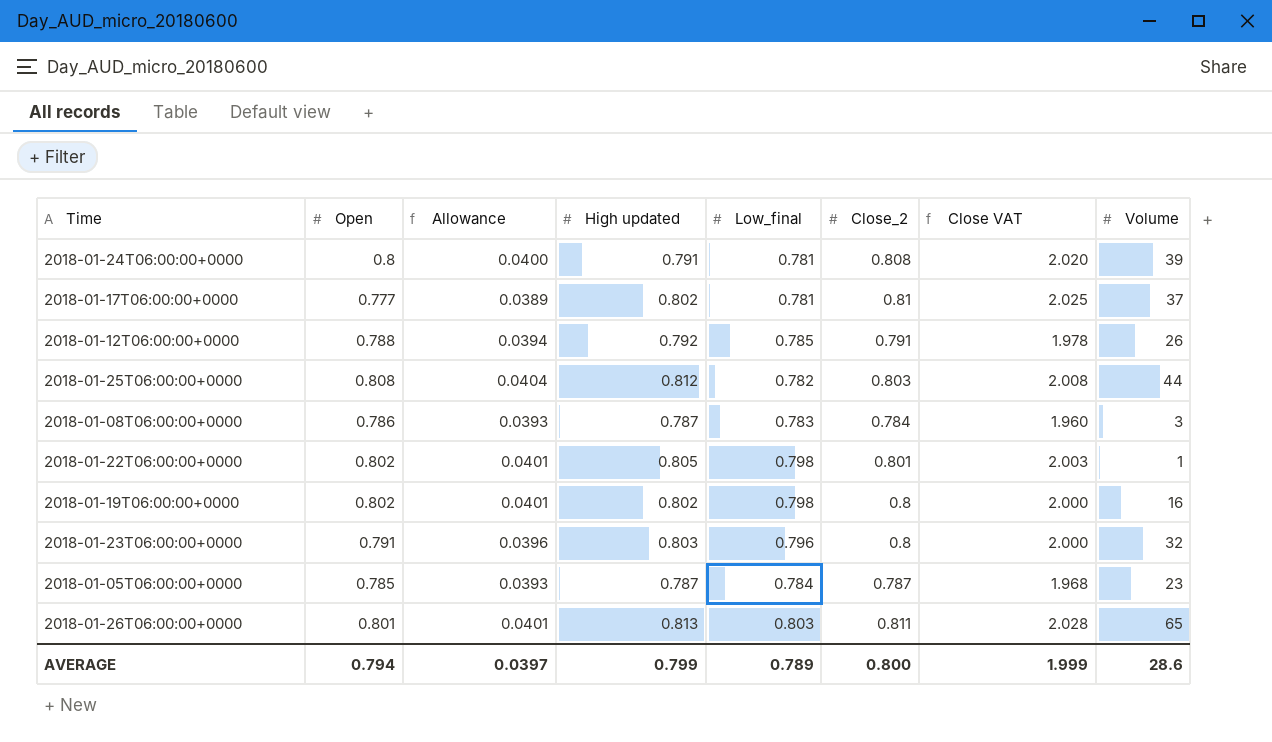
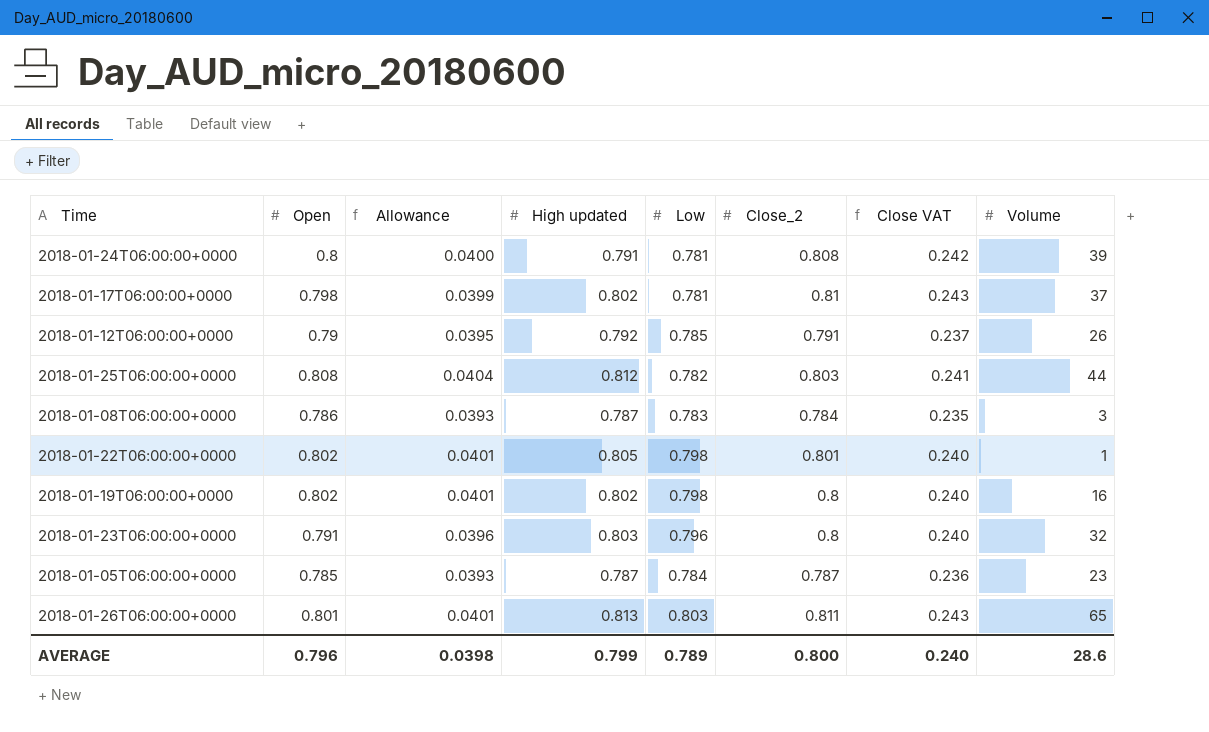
column name: Low_final -> Low
column Close VAT | formula: [Close_2] * 2.5 -> [Close_2] * 0.3
2018-01-17T06:00:00+0000 | Open: 0.777 -> 0.798
2018-01-17T06:00:00+0000 | Allowance: 0.0389 -> 0.0399
2018-01-12T06:00:00+0000 | Open: 0.788 -> 0.79
2018-01-12T06:00:00+0000 | Allowance: 0.0394 -> 0.0395
AVERAGE | Open: 0.794 -> 0.796
AVERAGE | Allowance: 0.0397 -> 0.0398
AVERAGE | Close VAT: 1.999 -> 0.240

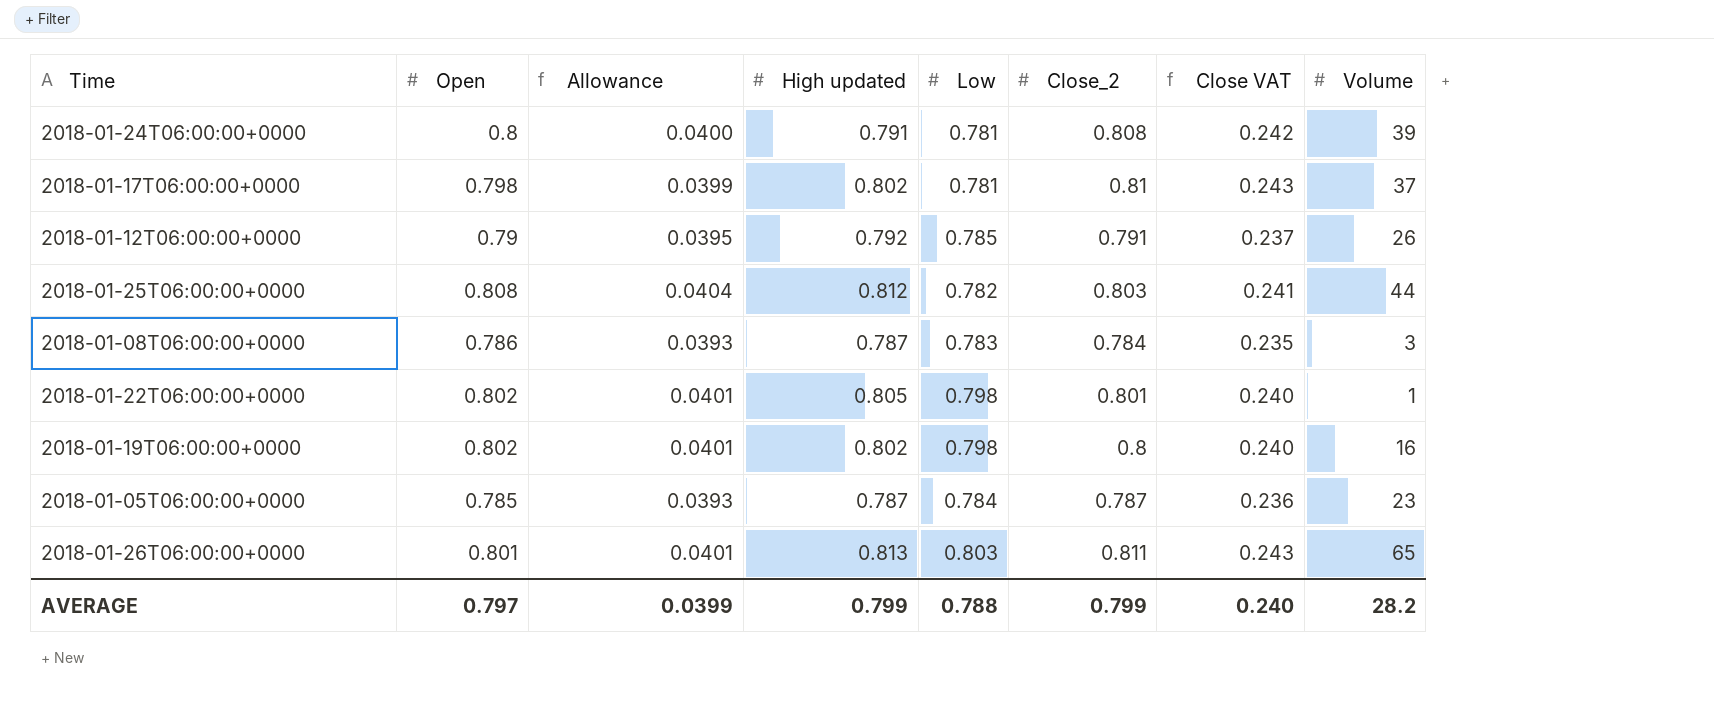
row 2018-01-23T06:00:00+0000: 0.791 | 0.0396 | 0.803 | 0.796 | 0.8 | 0.240 | 32 -> none
AVERAGE | Open: 0.796 -> 0.797
AVERAGE | Allowance: 0.0398 -> 0.0399
AVERAGE | Low: 0.789 -> 0.788
AVERAGE | Close_2: 0.800 -> 0.799
AVERAGE | Volume: 28.6 -> 28.2

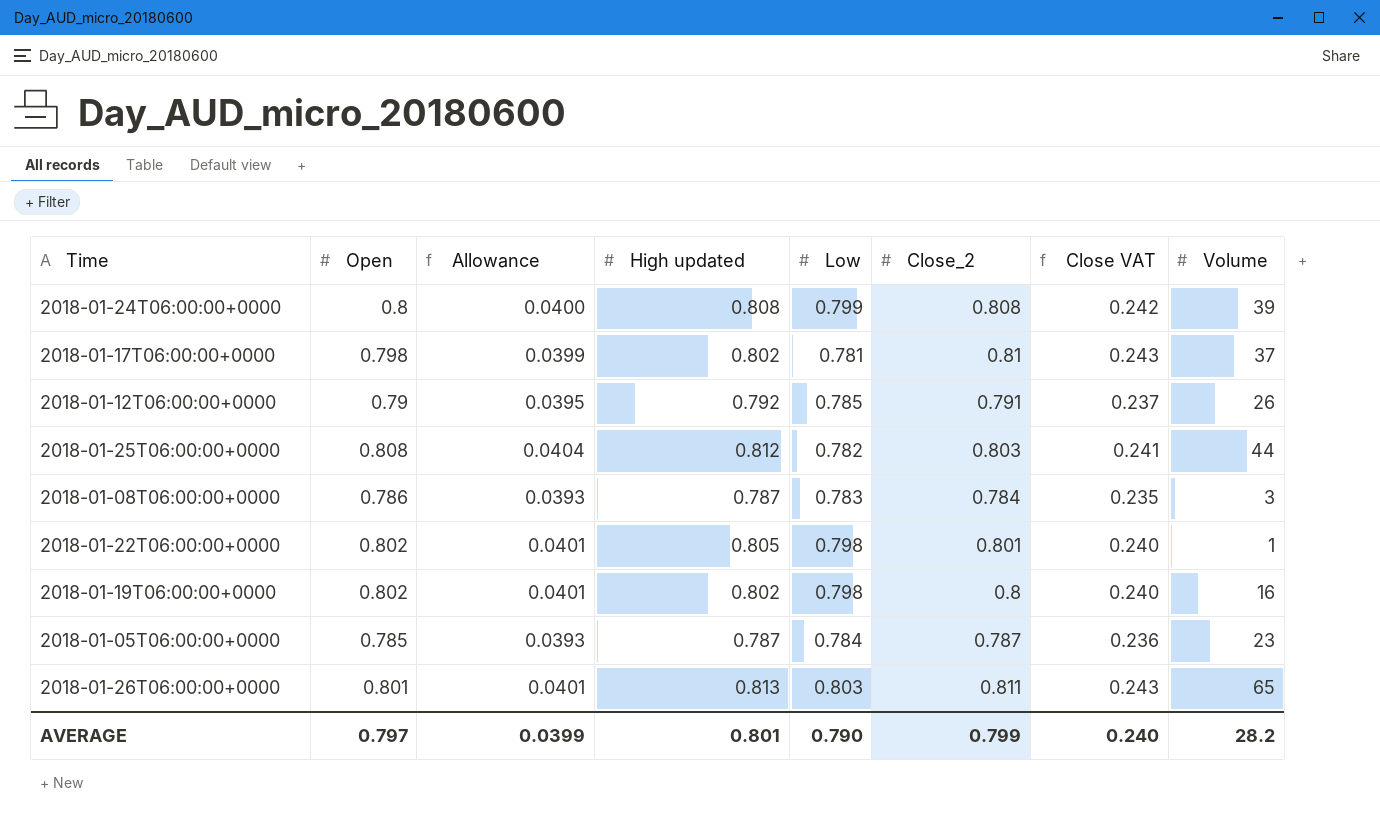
2018-01-24T06:00:00+0000 | High updated: 0.791 -> 0.808
2018-01-24T06:00:00+0000 | Low: 0.781 -> 0.799
AVERAGE | High updated: 0.799 -> 0.801
AVERAGE | Low: 0.788 -> 0.790

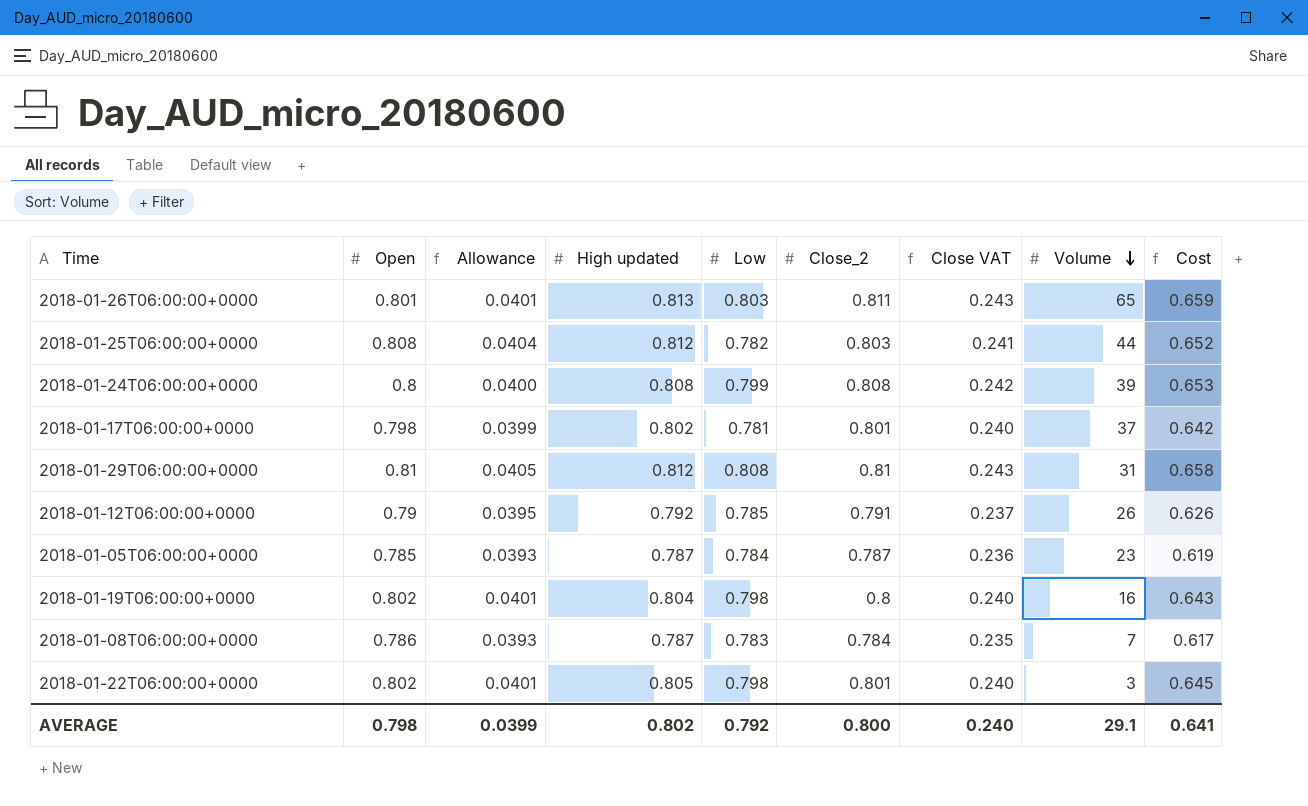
row order: none -> Volume descending
column Cost | formula: none -> [High updated] * [Close_2]
2018-01-17T06:00:00+0000 | Close_2: 0.81 -> 0.801
2018-01-17T06:00:00+0000 | Close VAT: 0.243 -> 0.240
row 2018-01-29T06:00:00+0000: none -> 0.81 | 0.0405 | 0.812 | 0.808 | 0.81 | 0.243 | 31 | 0.658
2018-01-19T06:00:00+0000 | High updated: 0.802 -> 0.804
2018-01-08T06:00:00+0000 | Volume: 3 -> 7
2018-01-22T06:00:00+0000 | Volume: 1 -> 3
AVERAGE | Open: 0.797 -> 0.798
AVERAGE | High updated: 0.801 -> 0.802
AVERAGE | Low: 0.790 -> 0.792
AVERAGE | Close_2: 0.799 -> 0.800
AVERAGE | Volume: 28.2 -> 29.1

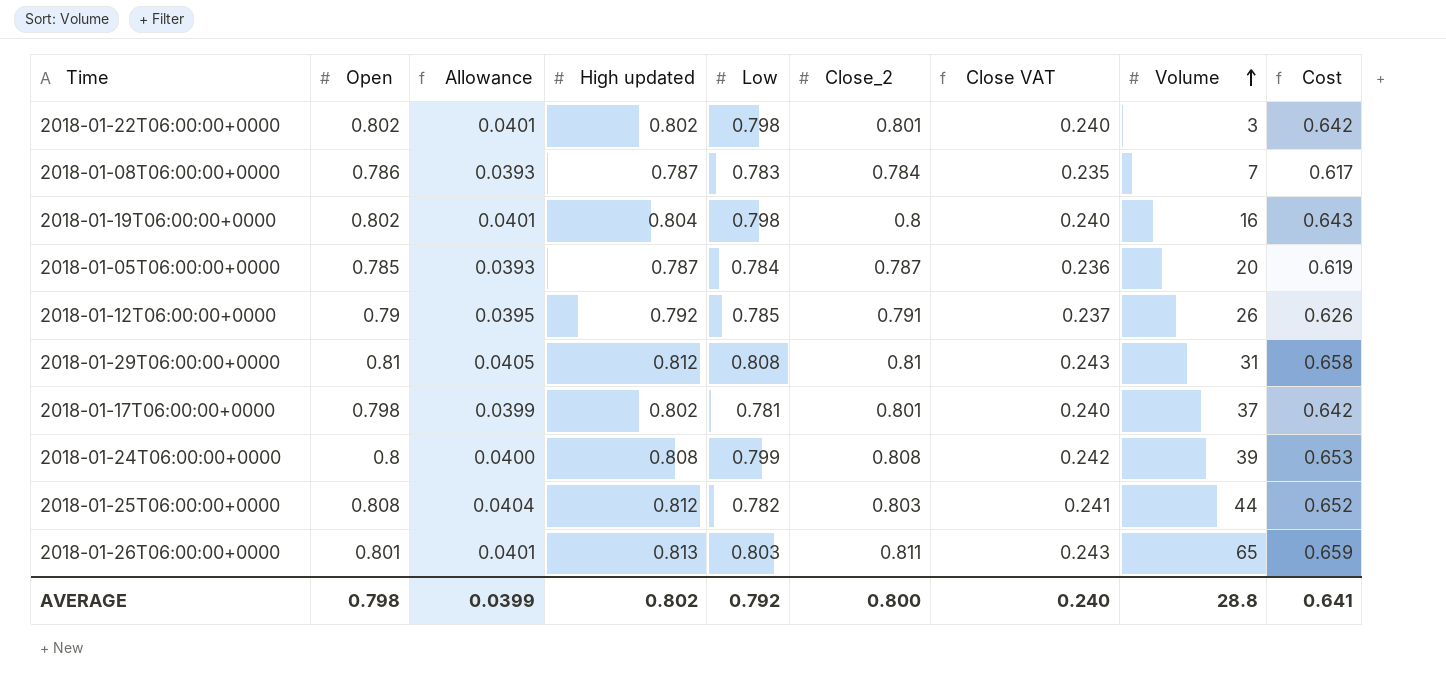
row order: Volume descending -> Volume ascending
2018-01-22T06:00:00+0000 | High updated: 0.805 -> 0.802
2018-01-22T06:00:00+0000 | Cost: 0.645 -> 0.642
2018-01-05T06:00:00+0000 | Volume: 23 -> 20
AVERAGE | Volume: 29.1 -> 28.8

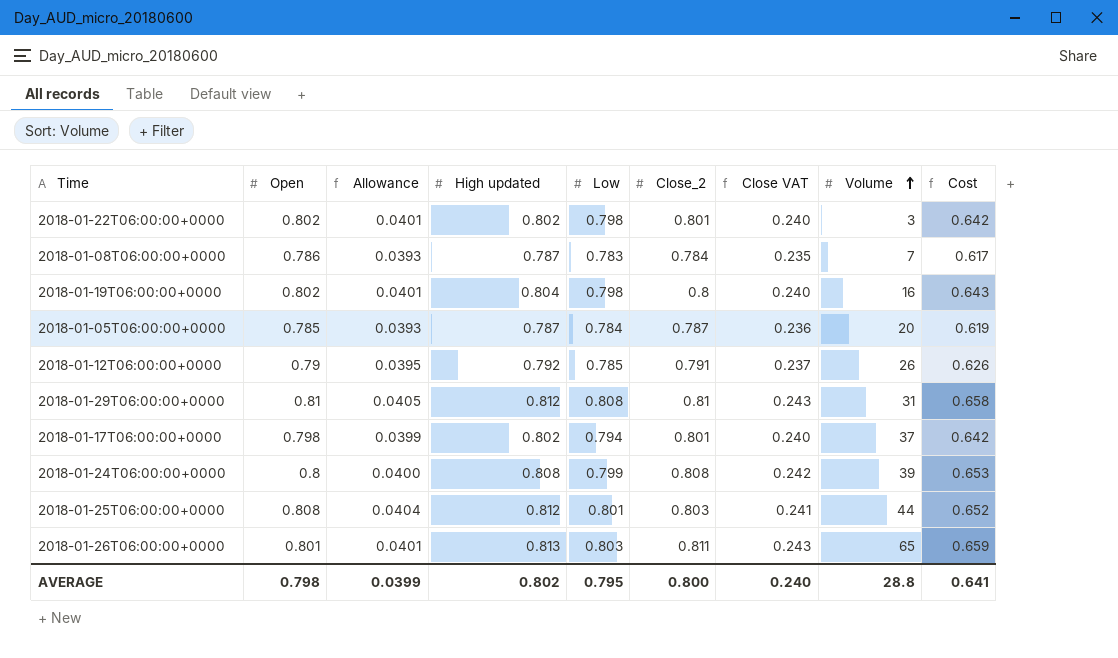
2018-01-17T06:00:00+0000 | Low: 0.781 -> 0.794
2018-01-25T06:00:00+0000 | Low: 0.782 -> 0.801
AVERAGE | Low: 0.792 -> 0.795

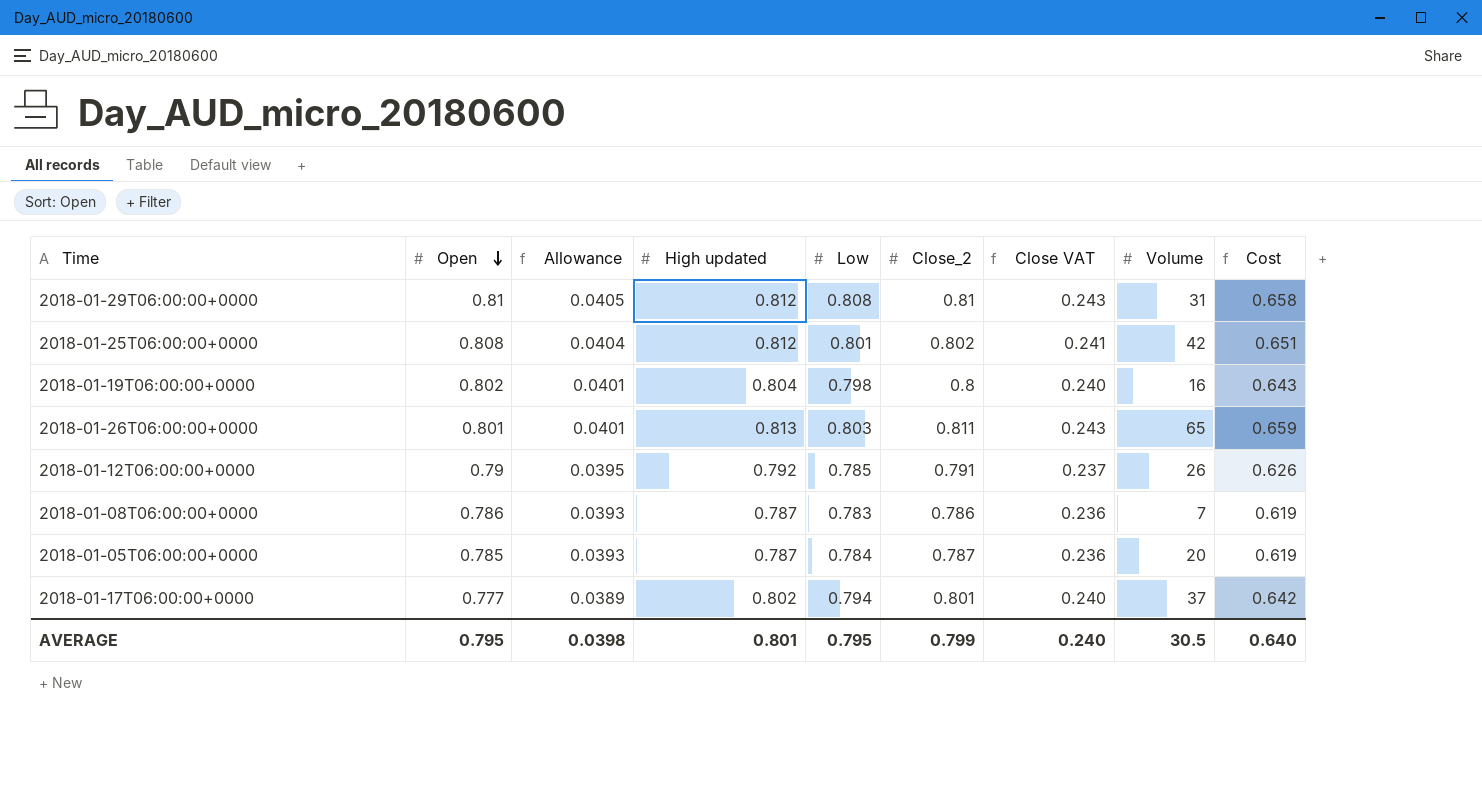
row order: Volume ascending -> Open descending
row 2018-01-22T06:00:00+0000: 0.802 | 0.0401 | 0.802 | 0.798 | 0.801 | 0.240 | 3 | 0.642 -> none
row 2018-01-24T06:00:00+0000: 0.8 | 0.0400 | 0.808 | 0.799 | 0.808 | 0.242 | 39 | 0.653 -> none
2018-01-25T06:00:00+0000 | Close_2: 0.803 -> 0.802
2018-01-25T06:00:00+0000 | Volume: 44 -> 42
2018-01-25T06:00:00+0000 | Cost: 0.652 -> 0.651
2018-01-08T06:00:00+0000 | Close_2: 0.784 -> 0.786
2018-01-08T06:00:00+0000 | Close VAT: 0.235 -> 0.236
2018-01-08T06:00:00+0000 | Cost: 0.617 -> 0.619
2018-01-17T06:00:00+0000 | Open: 0.798 -> 0.777
2018-01-17T06:00:00+0000 | Allowance: 0.0399 -> 0.0389
AVERAGE | Open: 0.798 -> 0.795
AVERAGE | Allowance: 0.0399 -> 0.0398
AVERAGE | High updated: 0.802 -> 0.801
AVERAGE | Close_2: 0.800 -> 0.799
AVERAGE | Volume: 28.8 -> 30.5
AVERAGE | Cost: 0.641 -> 0.640

